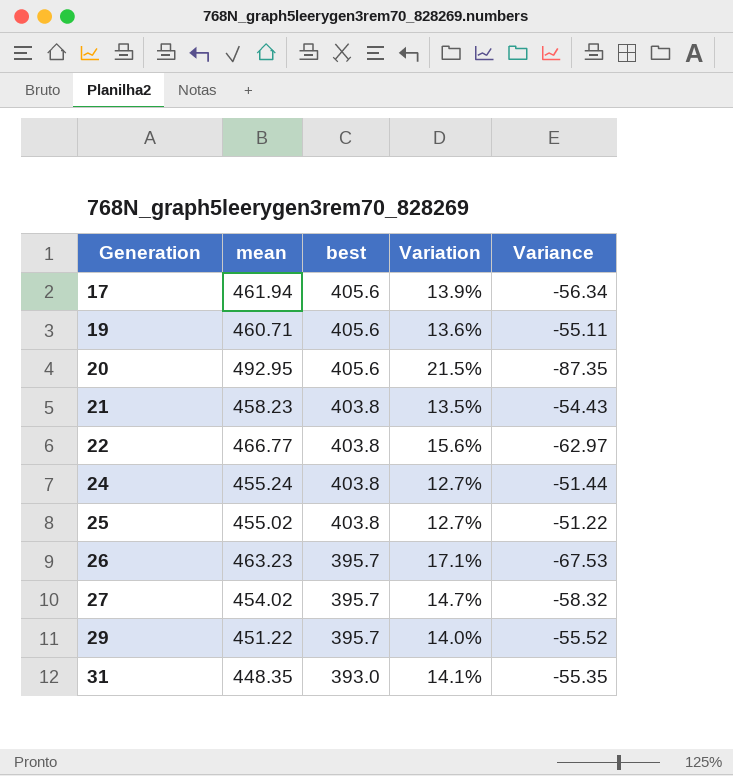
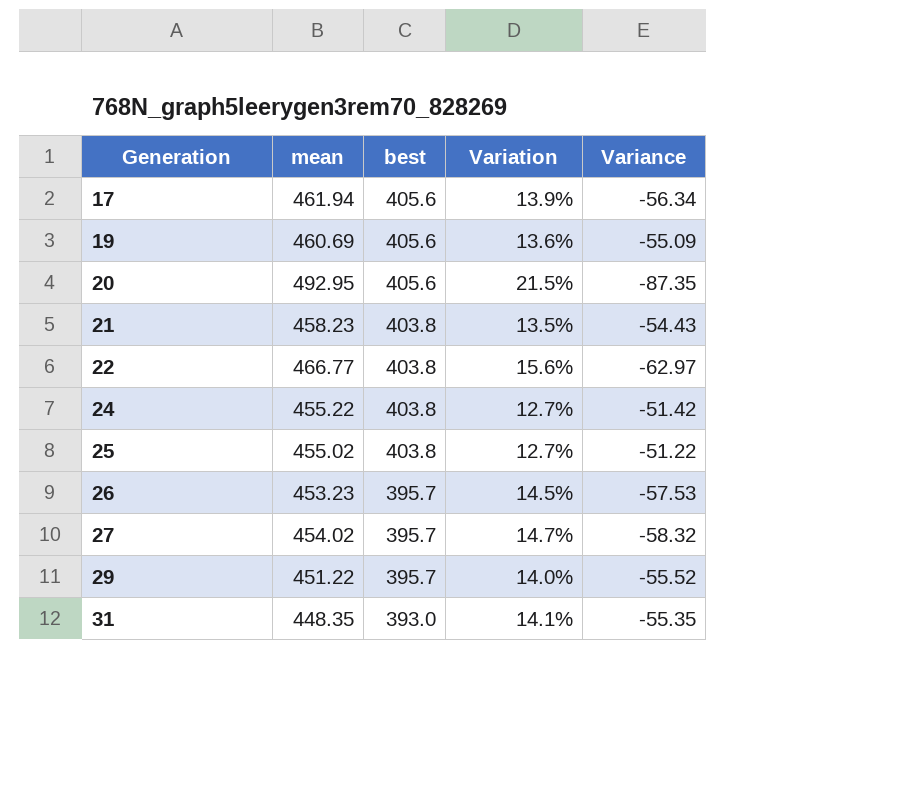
19 | mean: 460.71 -> 460.69
19 | Variance: -55.11 -> -55.09
24 | mean: 455.24 -> 455.22
24 | Variance: -51.44 -> -51.42
26 | mean: 463.23 -> 453.23
26 | Variation: 17.1% -> 14.5%
26 | Variance: -67.53 -> -57.53

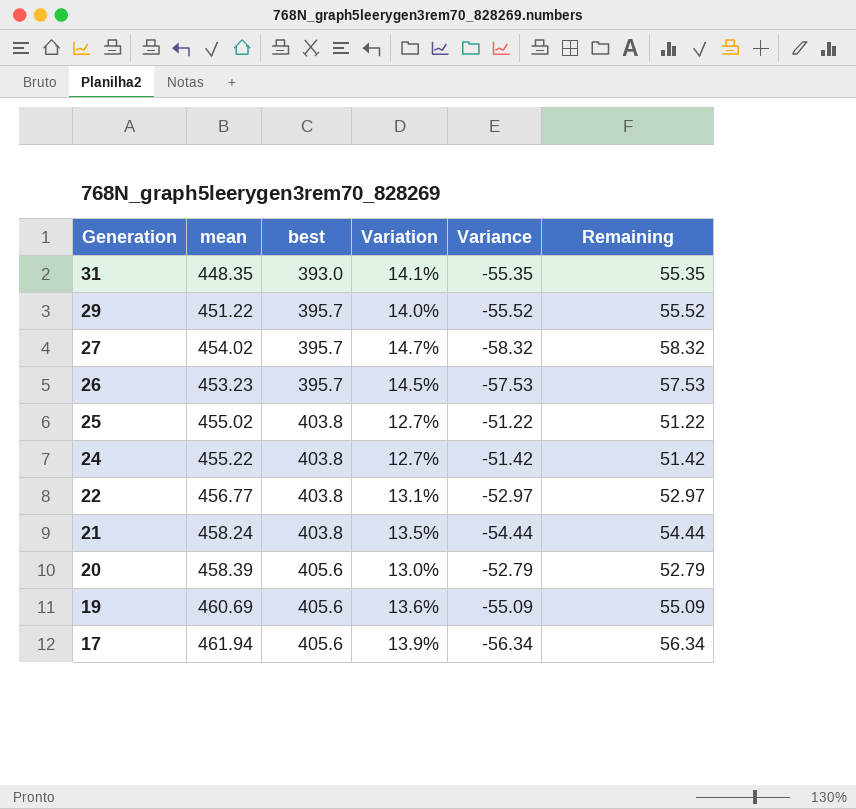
row order: Generation ascending -> Generation descending
column Remaining | formula: none -> [mean] - [best]
22 | mean: 466.77 -> 456.77
22 | Variation: 15.6% -> 13.1%
22 | Variance: -62.97 -> -52.97
21 | mean: 458.23 -> 458.24
21 | Variance: -54.43 -> -54.44
20 | mean: 492.95 -> 458.39
20 | Variation: 21.5% -> 13.0%
20 | Variance: -87.35 -> -52.79

